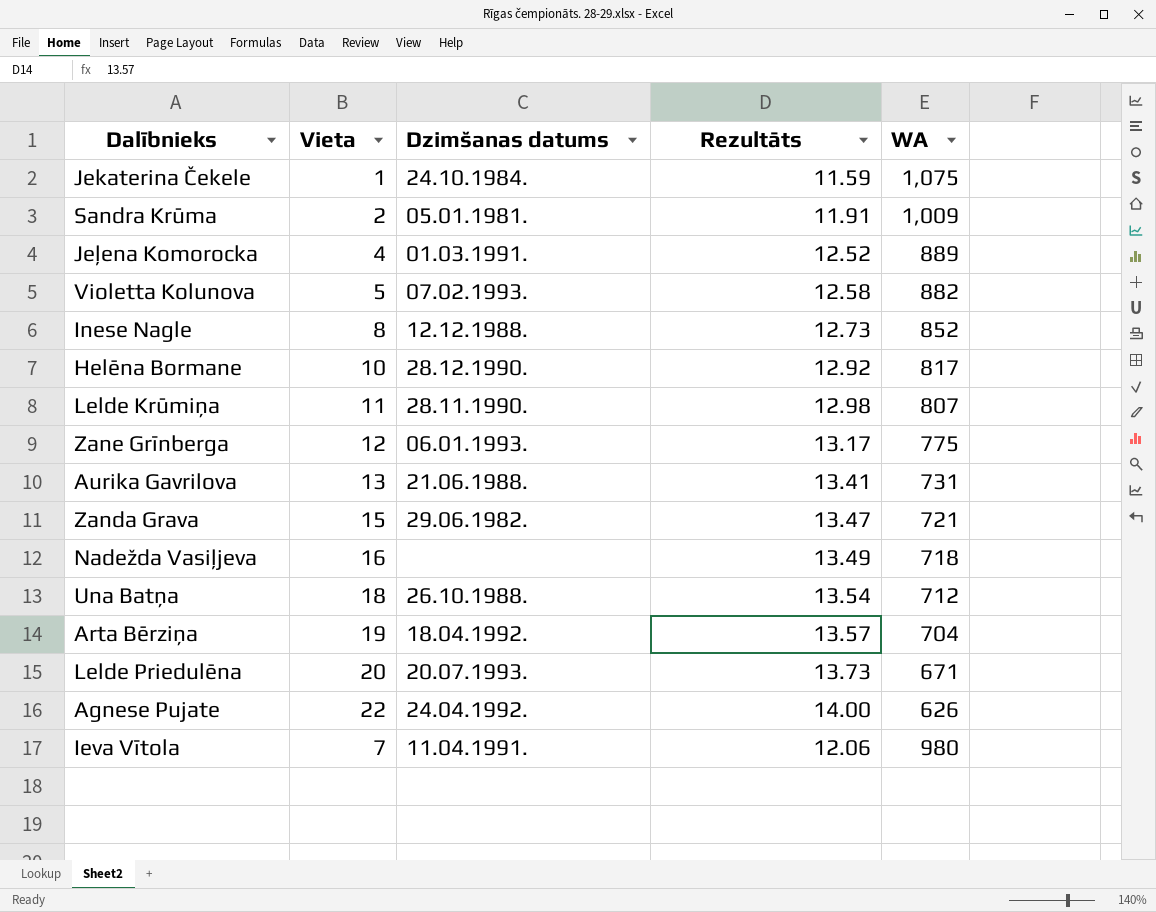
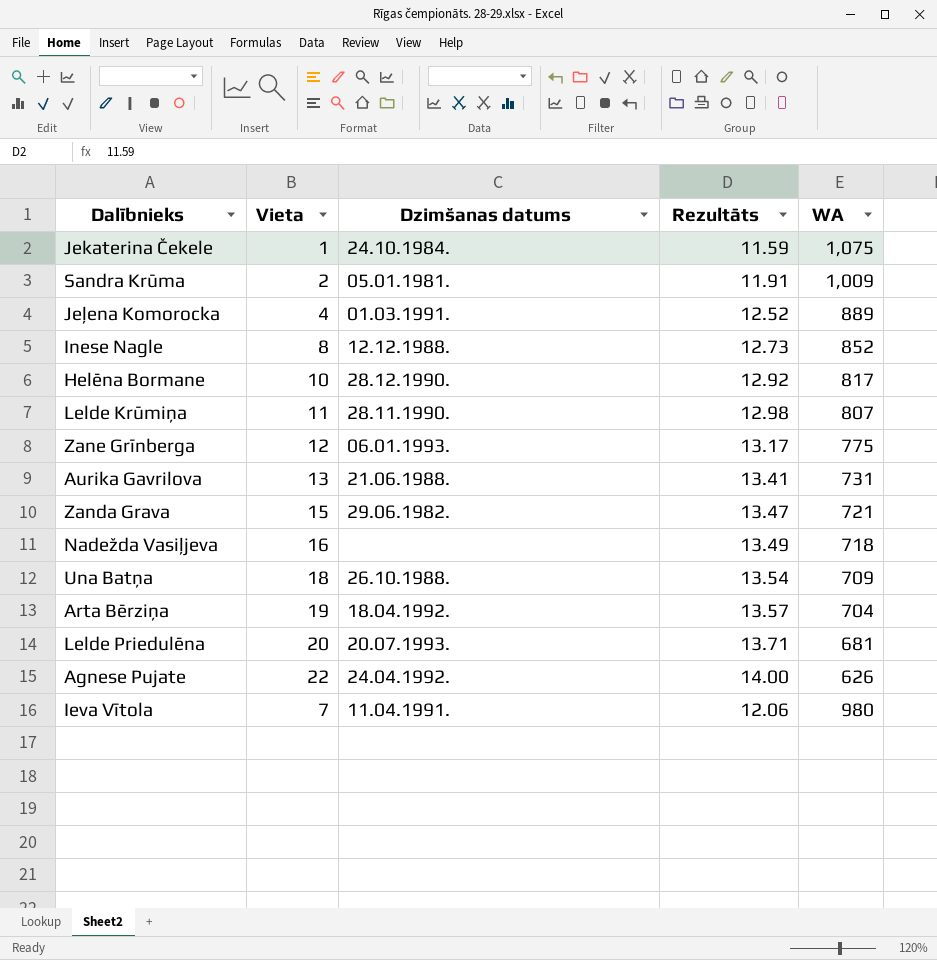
row Violetta Kolunova: 5 | 07.02.1993. | 12.58 | 882 -> none
Una Batņa | WA: 712 -> 709
Lelde Priedulēna | Rezultāts: 13.73 -> 13.71
Lelde Priedulēna | WA: 671 -> 681

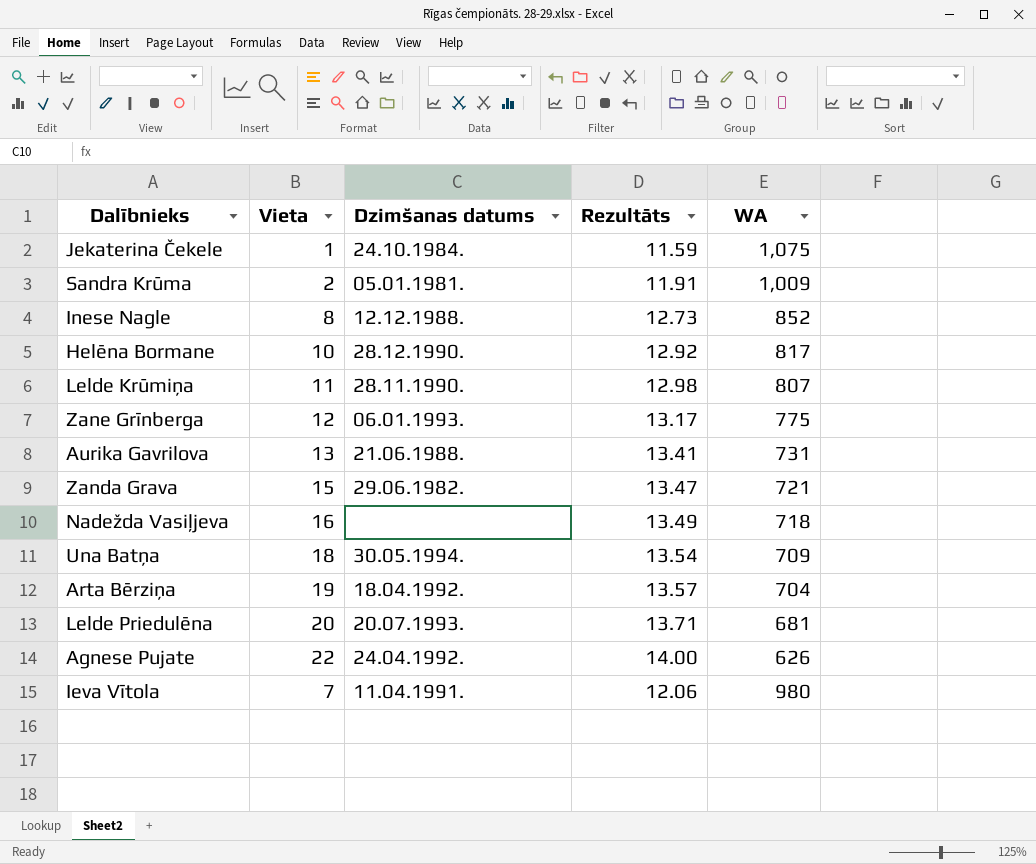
row Jeļena Komorocka: 4 | 01.03.1991. | 12.52 | 889 -> none
Una Batņa | Dzimšanas datums: 26.10.1988. -> 30.05.1994.

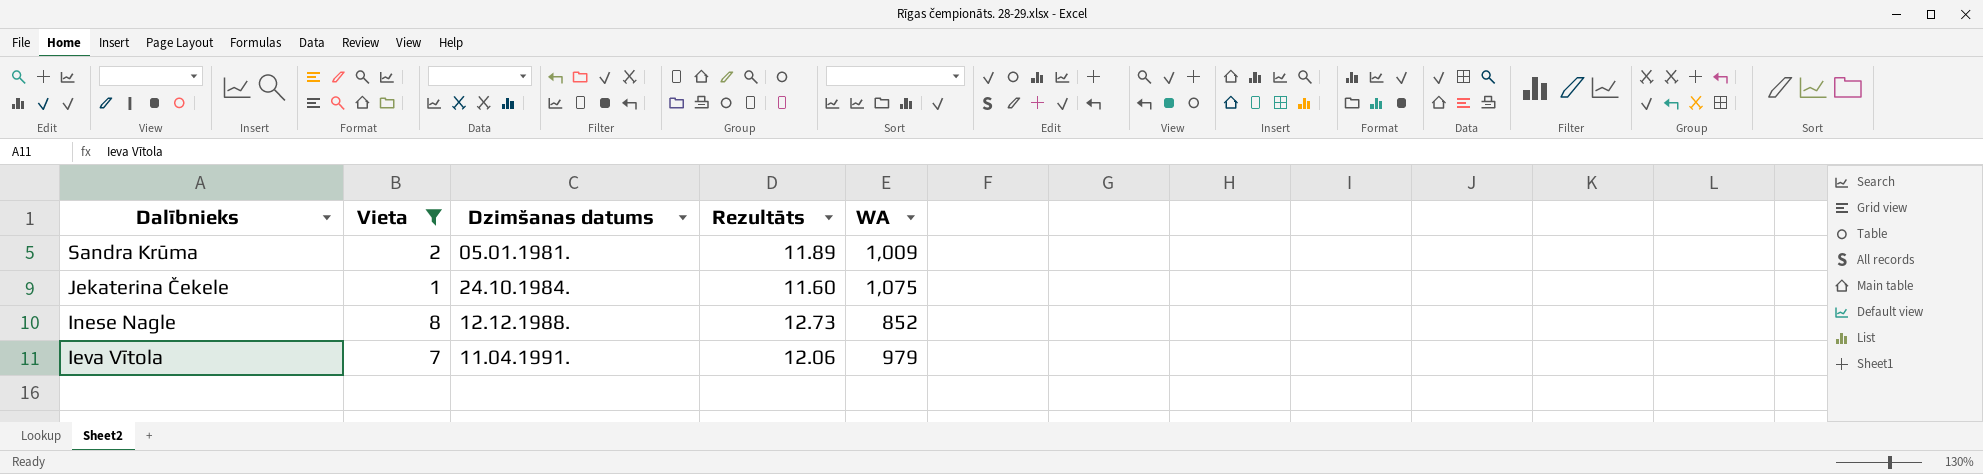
filter: none -> Vieta <= 8
row order: none -> Dalībnieks descending
Sandra Krūma | Rezultāts: 11.91 -> 11.89
Jekaterina Čekele | Rezultāts: 11.59 -> 11.60
Ieva Vītola | WA: 980 -> 979

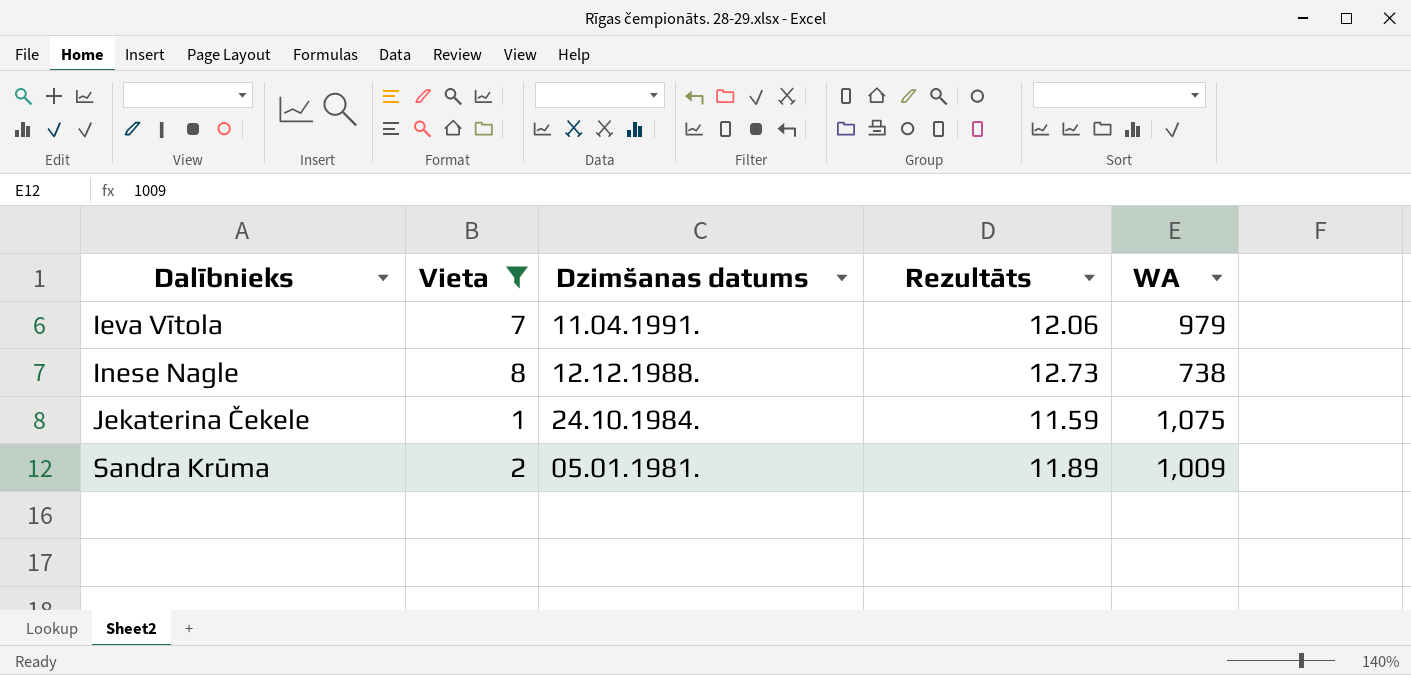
row order: Dalībnieks descending -> Dalībnieks ascending
Inese Nagle | WA: 852 -> 738
Jekaterina Čekele | Rezultāts: 11.60 -> 11.59

